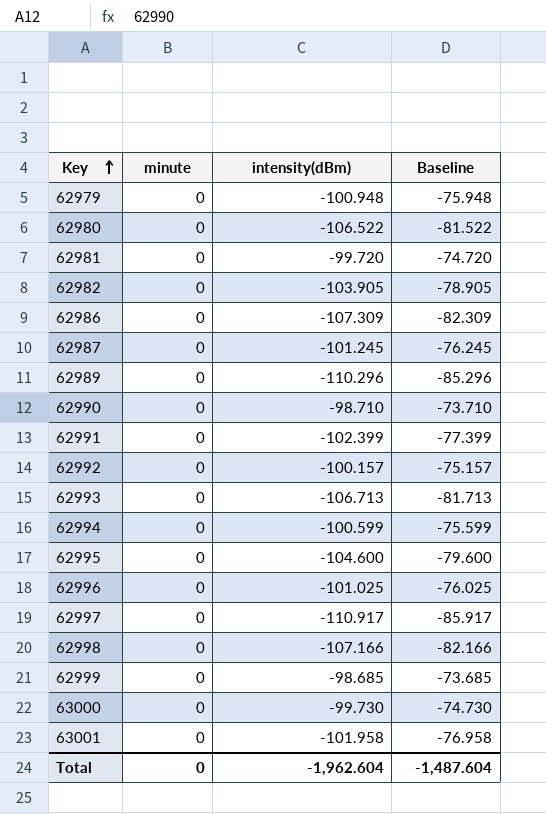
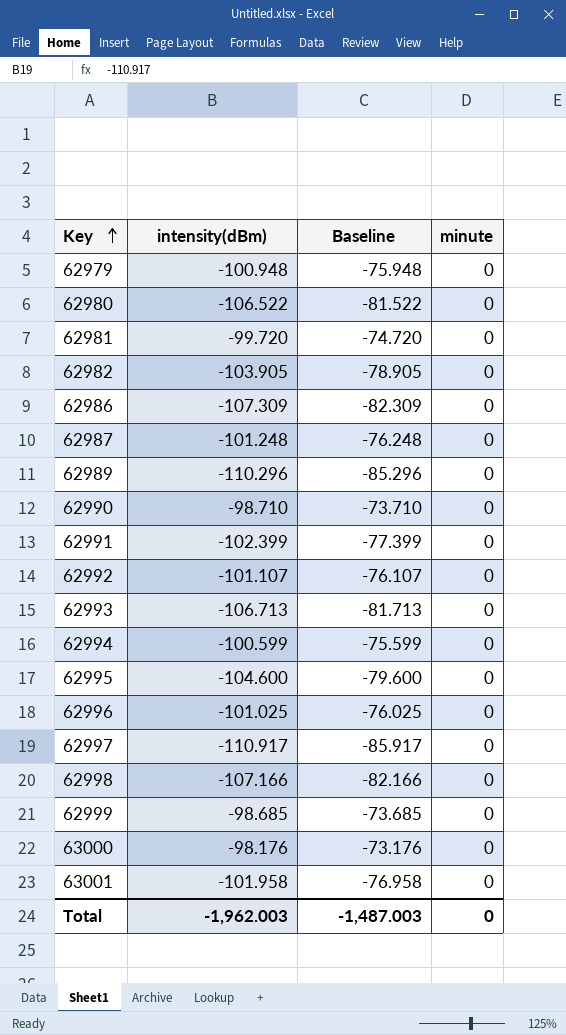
column minute | position: 2 -> 4
62987 | intensity(dBm): -101.245 -> -101.248
62987 | Baseline: -76.245 -> -76.248
62992 | intensity(dBm): -100.157 -> -101.107
62992 | Baseline: -75.157 -> -76.107
63000 | intensity(dBm): -99.730 -> -98.176
63000 | Baseline: -74.730 -> -73.176
Total | intensity(dBm): -1,962.604 -> -1,962.003
Total | Baseline: -1,487.604 -> -1,487.003

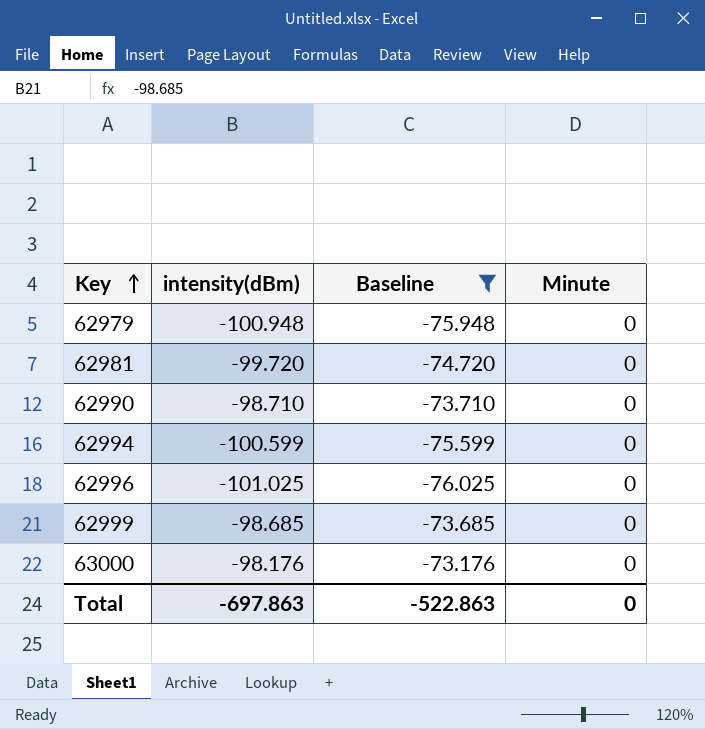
filter: none -> Baseline >= -76.025
column name: minute -> Minute
Total | intensity(dBm): -1,962.003 -> -697.863
Total | Baseline: -1,487.003 -> -522.863

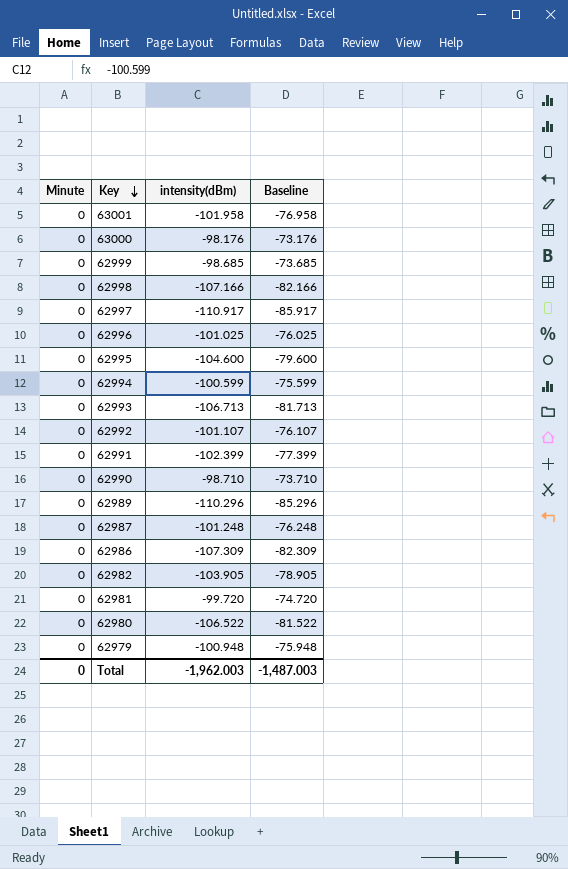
filter: Baseline >= -76.025 -> none
row order: Key ascending -> Key descending
column Minute | position: 4 -> 1
Total | intensity(dBm): -697.863 -> -1,962.003
Total | Baseline: -522.863 -> -1,487.003

